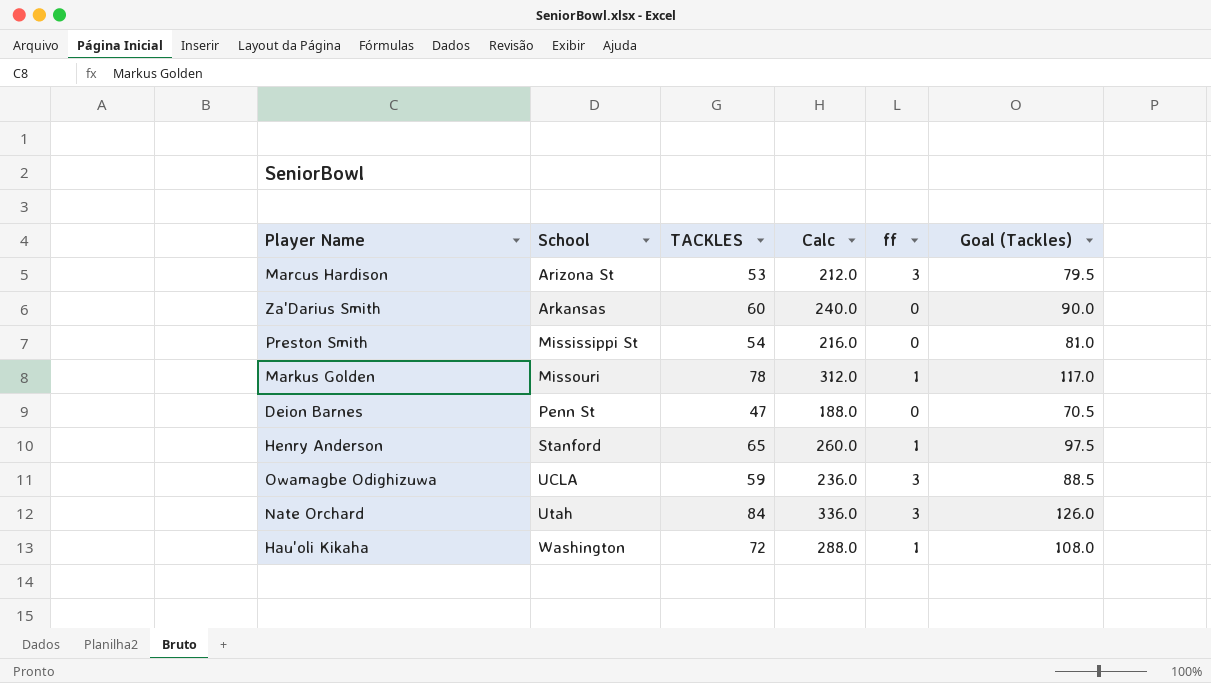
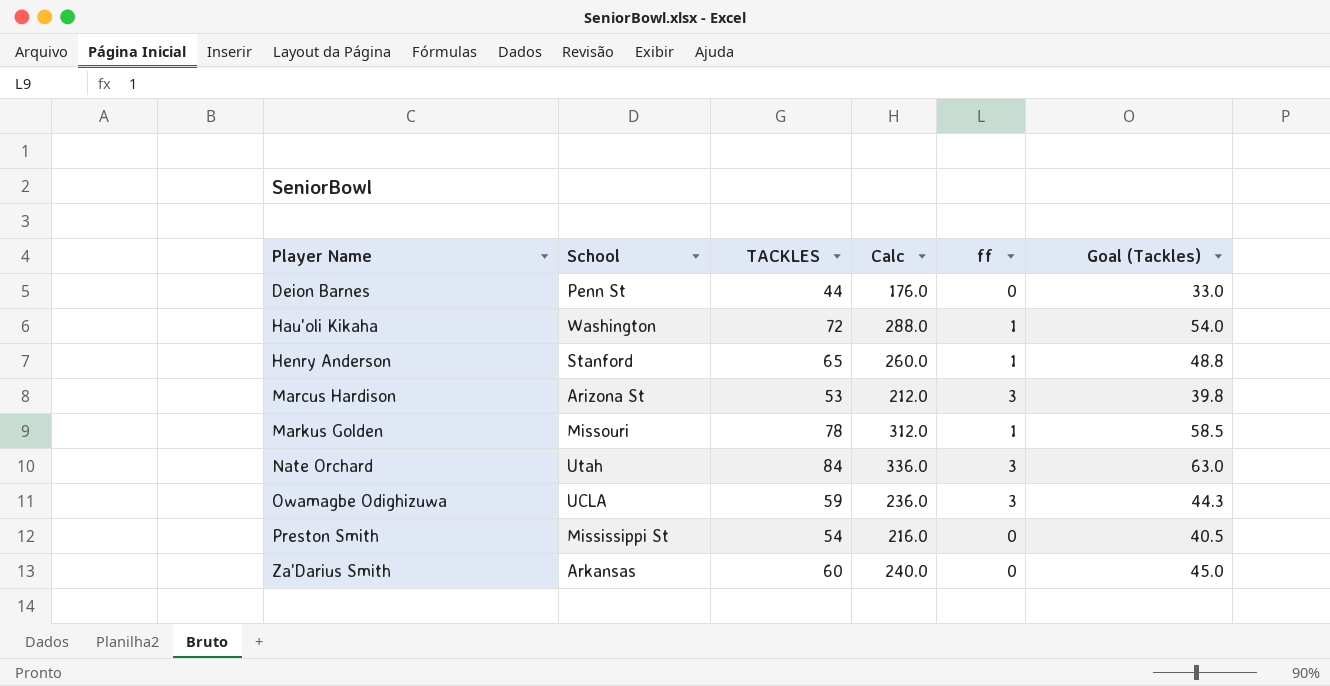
row order: School ascending -> Player Name ascending
column Goal (Tackles) | formula: [TACKLES] * 1.5 -> [TACKLES] * 0.75
Deion Barnes | TACKLES: 47 -> 44
Deion Barnes | Calc: 188.0 -> 176.0

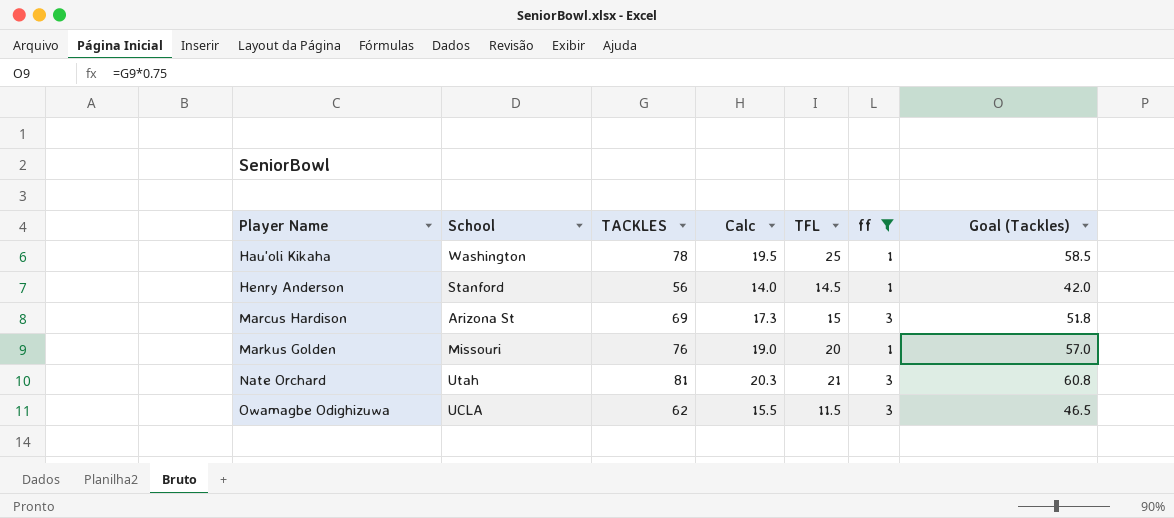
filter: none -> ff != 0
column Calc | formula: [TACKLES] * 4 -> [TACKLES] * 0.25
column TFL | position: none -> 5
Hau'oli Kikaha | TACKLES: 72 -> 78
Hau'oli Kikaha | Goal (Tackles): 54.0 -> 58.5
Henry Anderson | TACKLES: 65 -> 56
Henry Anderson | Goal (Tackles): 48.8 -> 42.0
Marcus Hardison | TACKLES: 53 -> 69
Marcus Hardison | Goal (Tackles): 39.8 -> 51.8
Markus Golden | TACKLES: 78 -> 76
Markus Golden | Goal (Tackles): 58.5 -> 57.0
Nate Orchard | TACKLES: 84 -> 81
Nate Orchard | Goal (Tackles): 63.0 -> 60.8
Owamagbe Odighizuwa | TACKLES: 59 -> 62
Owamagbe Odighizuwa | Goal (Tackles): 44.3 -> 46.5

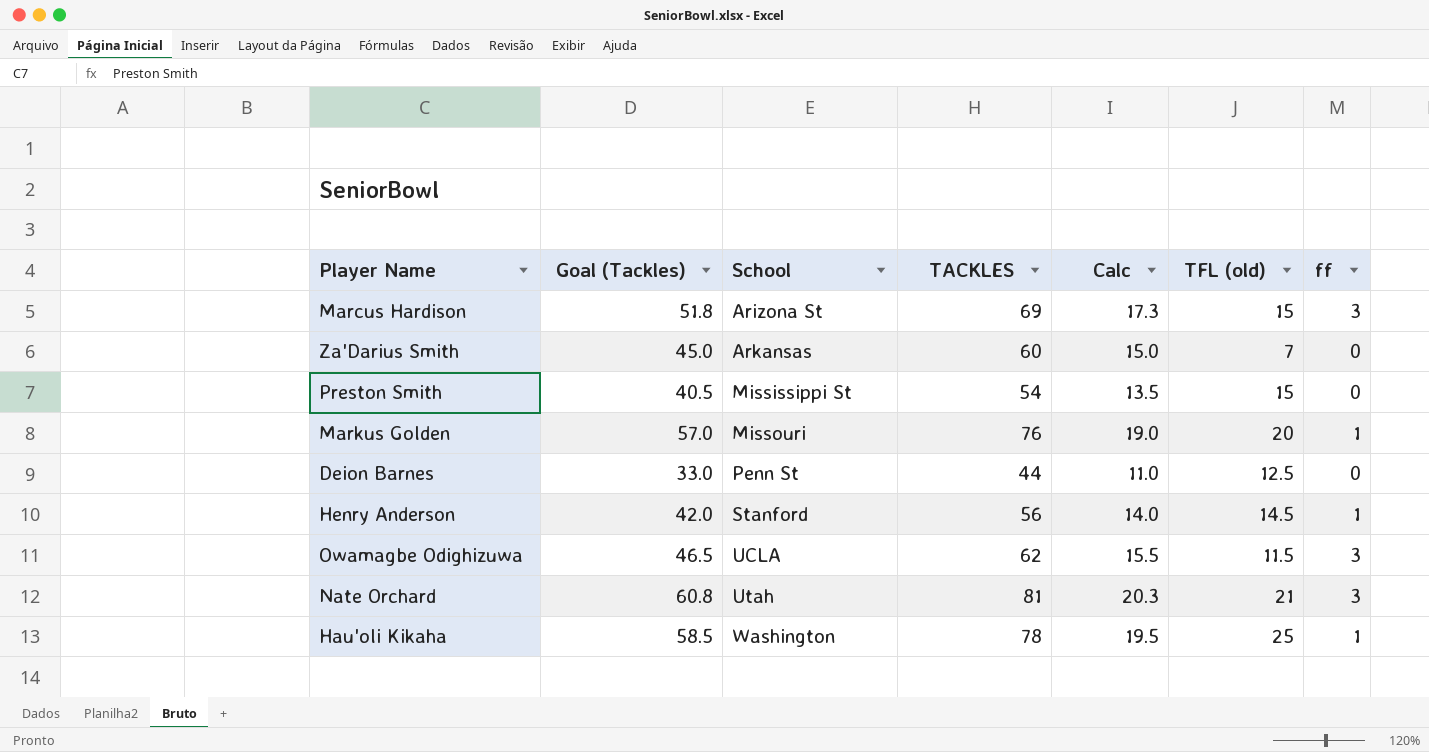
filter: ff != 0 -> none
row order: Player Name ascending -> School ascending
column Goal (Tackles) | position: 7 -> 2
column name: TFL -> TFL (old)

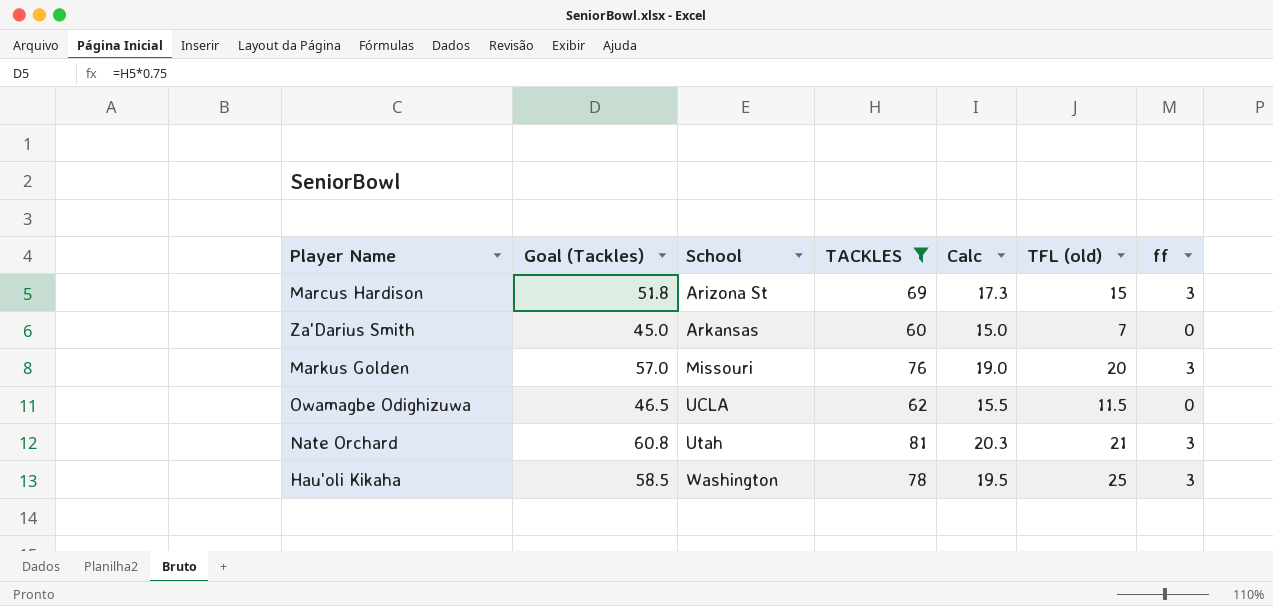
filter: none -> TACKLES >= 60
Markus Golden | ff: 1 -> 3
Owamagbe Odighizuwa | ff: 3 -> 0
Hau'oli Kikaha | ff: 1 -> 3

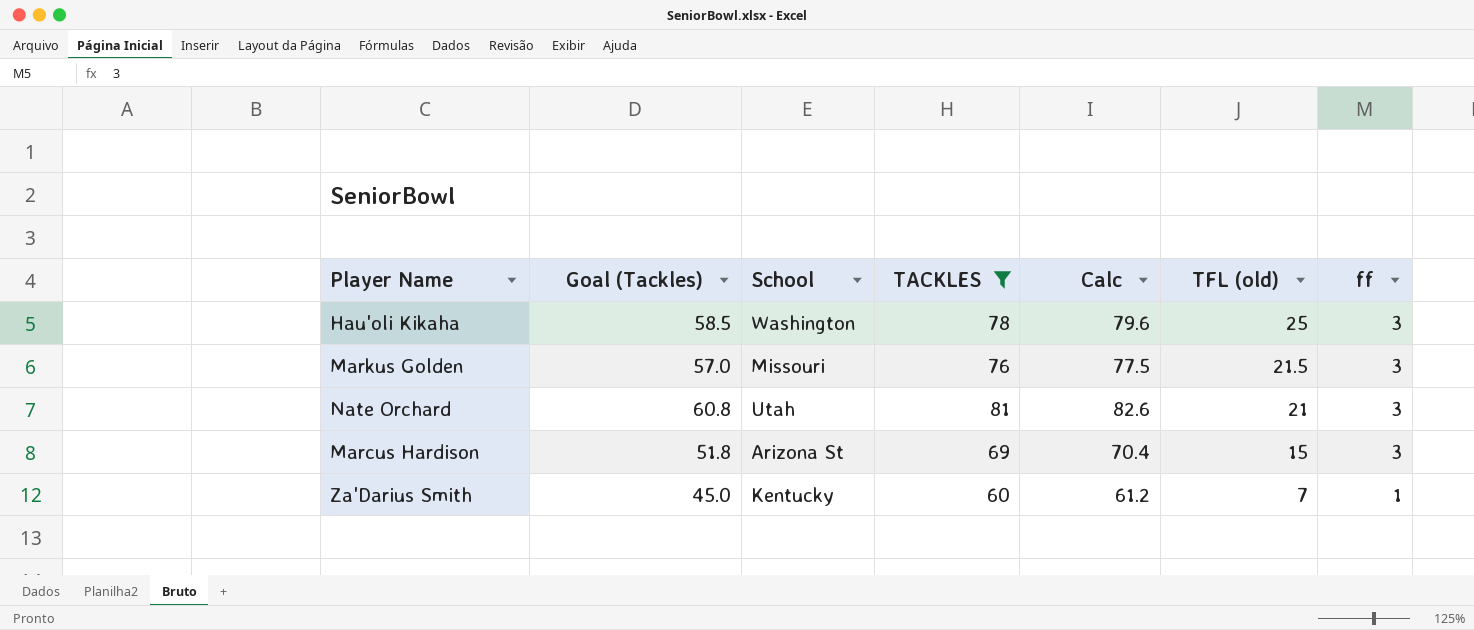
row order: School ascending -> TFL (old) descending
column Calc | formula: [TACKLES] * 0.25 -> [TACKLES] * 1.02
row Owamagbe Odighizuwa: 46.5 | UCLA | 62 | 15.5 | 11.5 | 0 -> none
Markus Golden | TFL (old): 20 -> 21.5
Za'Darius Smith | School: Arkansas -> Kentucky
Za'Darius Smith | ff: 0 -> 1

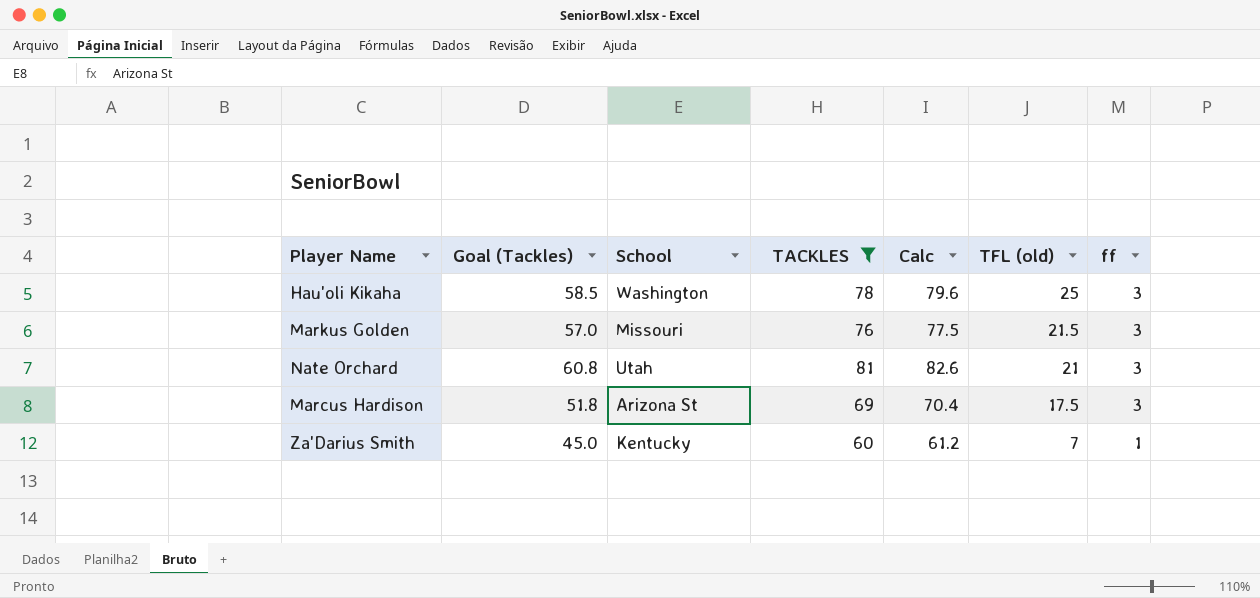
Marcus Hardison | TFL (old): 15 -> 17.5

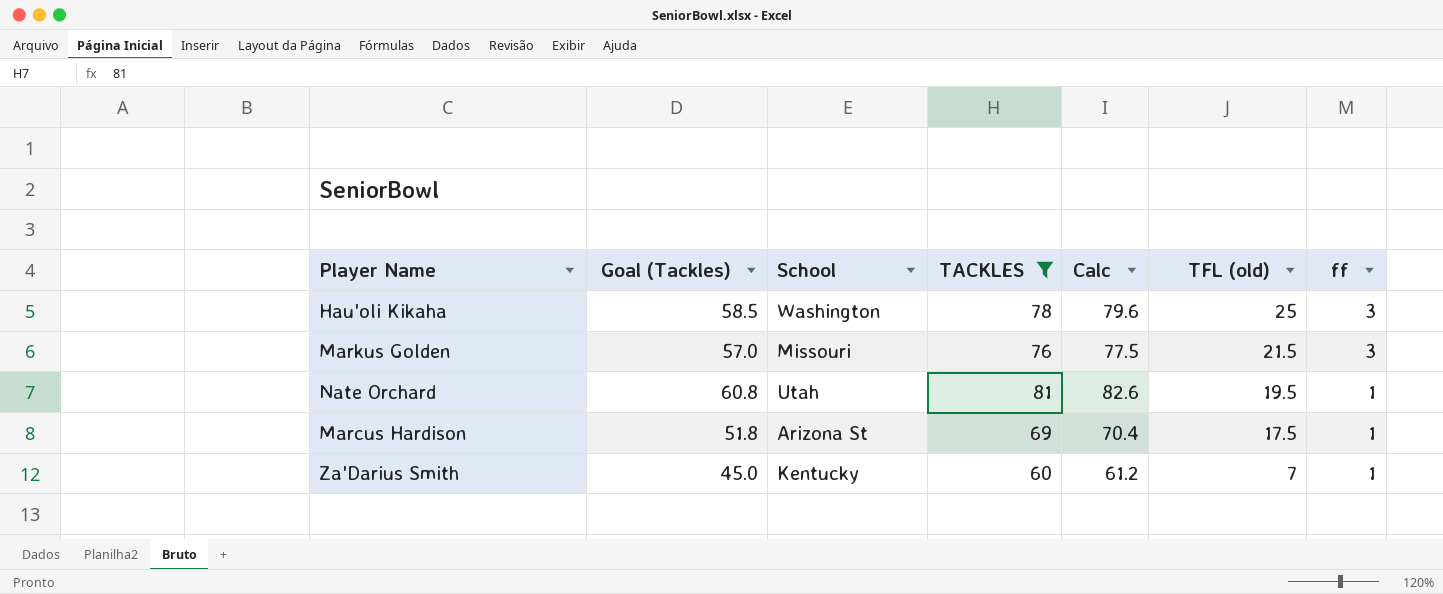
Nate Orchard | TFL (old): 21 -> 19.5
Nate Orchard | ff: 3 -> 1
Marcus Hardison | ff: 3 -> 1

